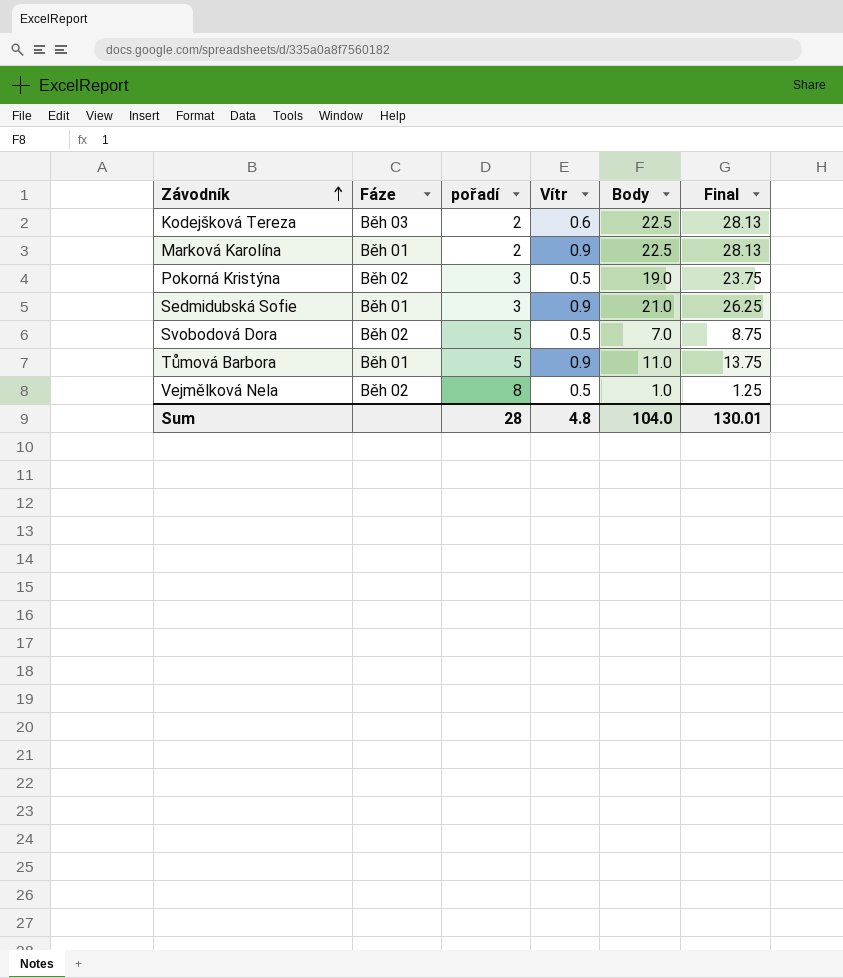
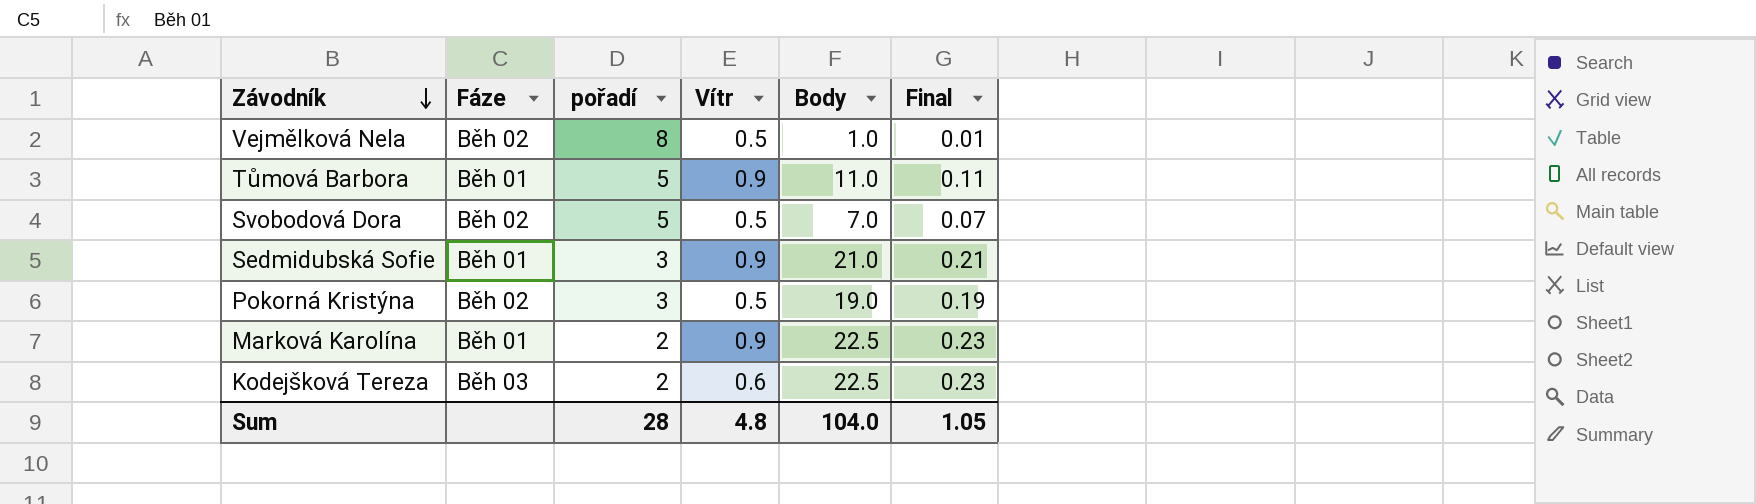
row order: Závodník ascending -> Závodník descending
column Final | formula: [Body] * 1.25 -> [Body] * 0.01
Sum | Final: 130.01 -> 1.05

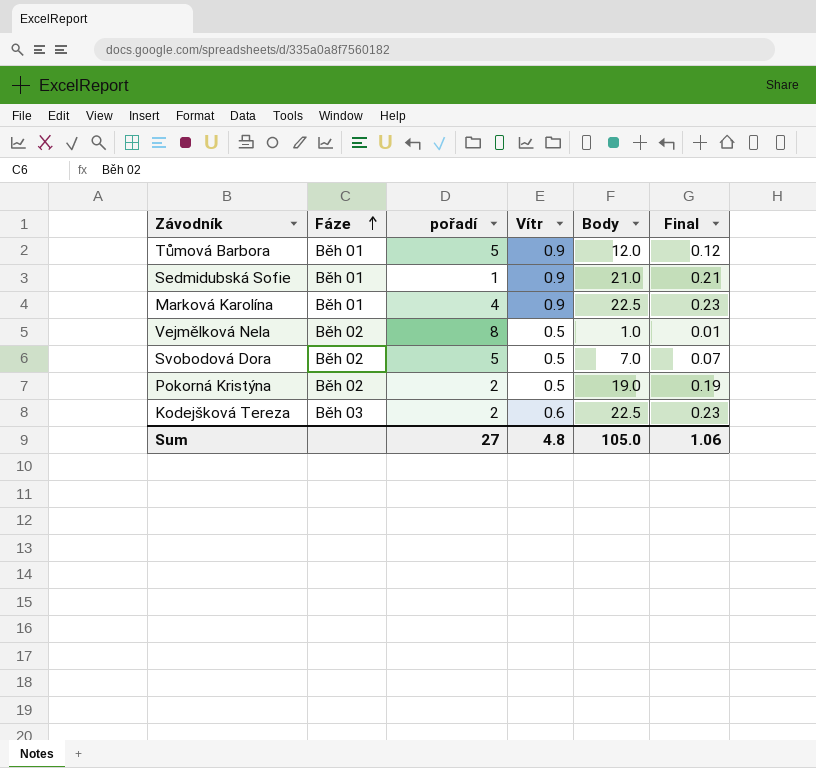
row order: Závodník descending -> Fáze ascending
Tůmová Barbora | Body: 11.0 -> 12.0
Tůmová Barbora | Final: 0.11 -> 0.12
Sedmidubská Sofie | pořadí: 3 -> 1
Marková Karolína | pořadí: 2 -> 4
Pokorná Kristýna | pořadí: 3 -> 2
Sum | pořadí: 28 -> 27
Sum | Body: 104.0 -> 105.0
Sum | Final: 1.05 -> 1.06

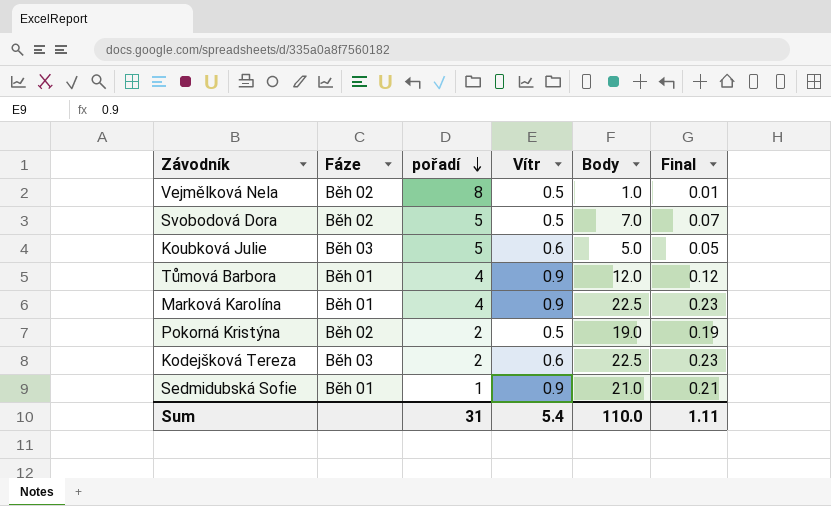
row order: Fáze ascending -> pořadí descending
row Koubková Julie: none -> Běh 03 | 5 | 0.6 | 5.0 | 0.05
Tůmová Barbora | pořadí: 5 -> 4
Sum | pořadí: 27 -> 31
Sum | Vítr: 4.8 -> 5.4
Sum | Body: 105.0 -> 110.0
Sum | Final: 1.06 -> 1.11

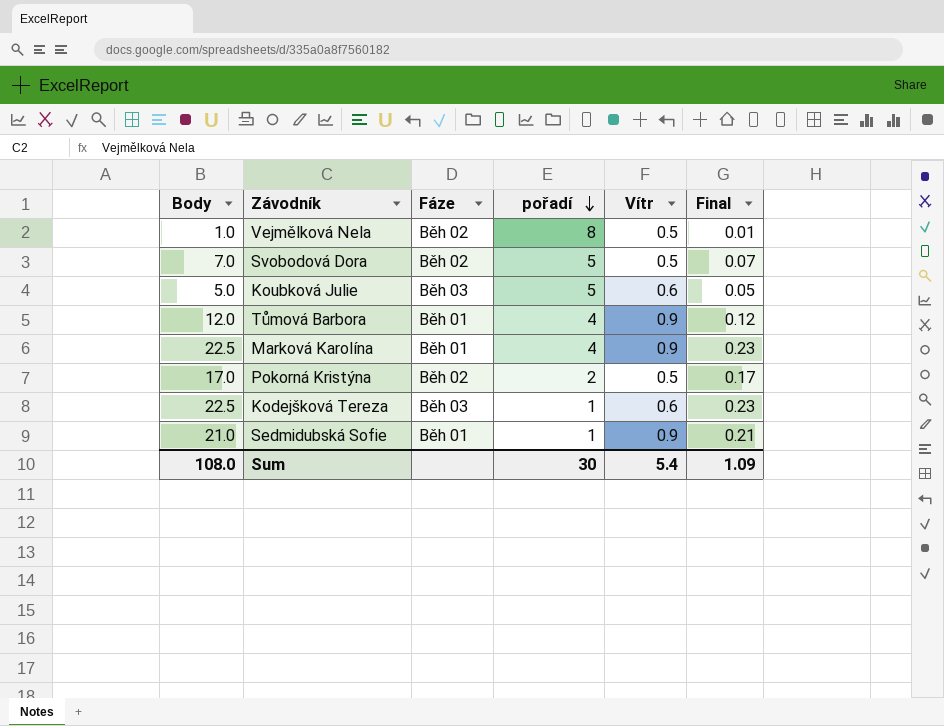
column Body | position: 5 -> 1
Pokorná Kristýna | Body: 19.0 -> 17.0
Pokorná Kristýna | Final: 0.19 -> 0.17
Kodejšková Tereza | pořadí: 2 -> 1
Sum | Body: 110.0 -> 108.0
Sum | pořadí: 31 -> 30
Sum | Final: 1.11 -> 1.09

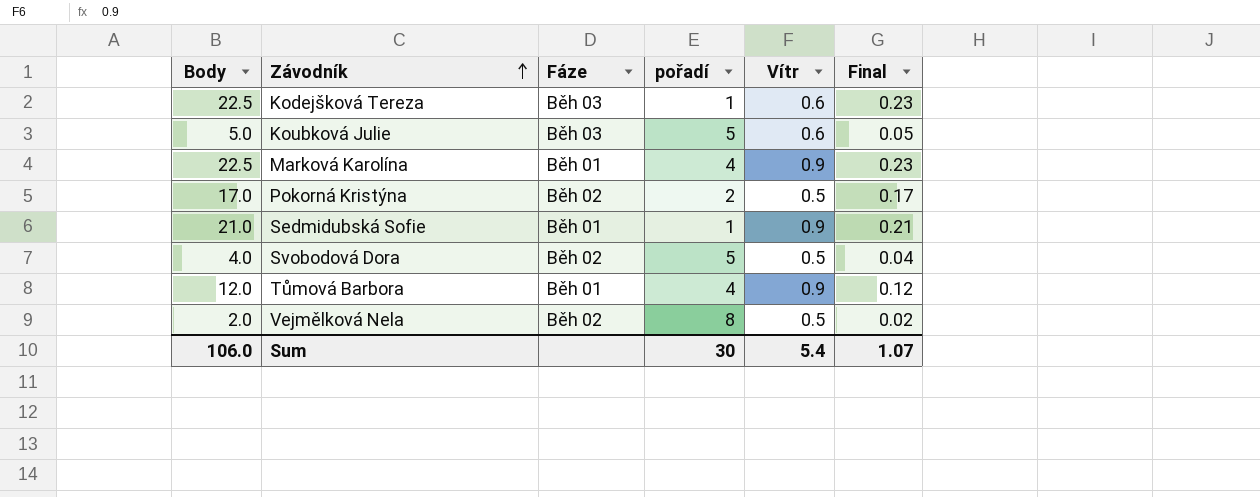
row order: pořadí descending -> Závodník ascending
Svobodová Dora | Body: 7.0 -> 4.0
Svobodová Dora | Final: 0.07 -> 0.04
Vejmělková Nela | Body: 1.0 -> 2.0
Vejmělková Nela | Final: 0.01 -> 0.02
Sum | Body: 108.0 -> 106.0
Sum | Final: 1.09 -> 1.07

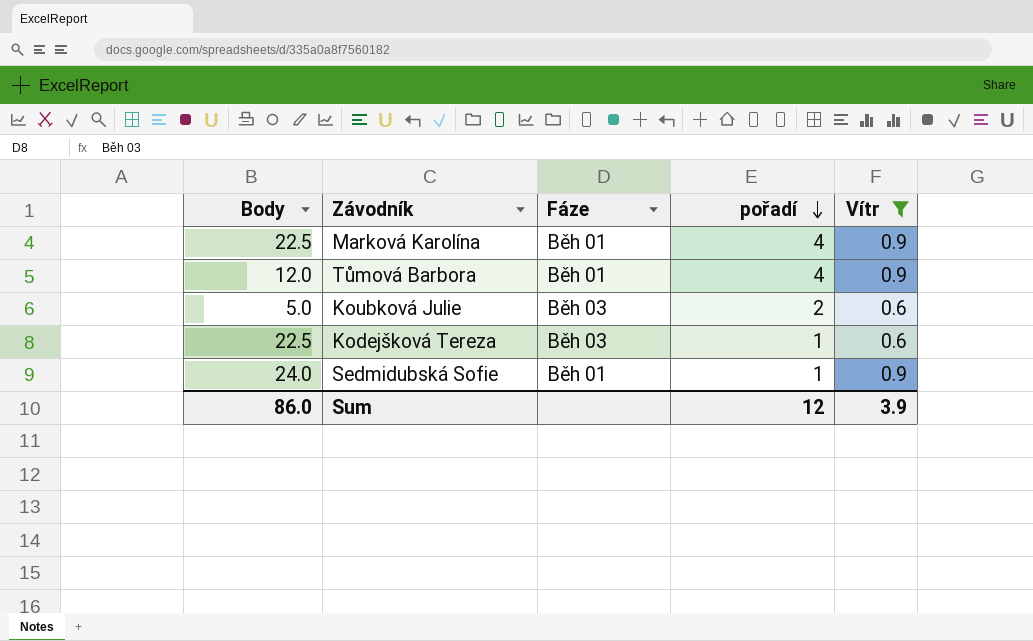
filter: none -> Vítr != 0.5
row order: Závodník ascending -> pořadí descending
column Final | formula: [Body] * 0.01 -> none
Koubková Julie | pořadí: 5 -> 2
Sedmidubská Sofie | Body: 21.0 -> 24.0
Sum | Body: 106.0 -> 86.0
Sum | pořadí: 30 -> 12
Sum | Vítr: 5.4 -> 3.9

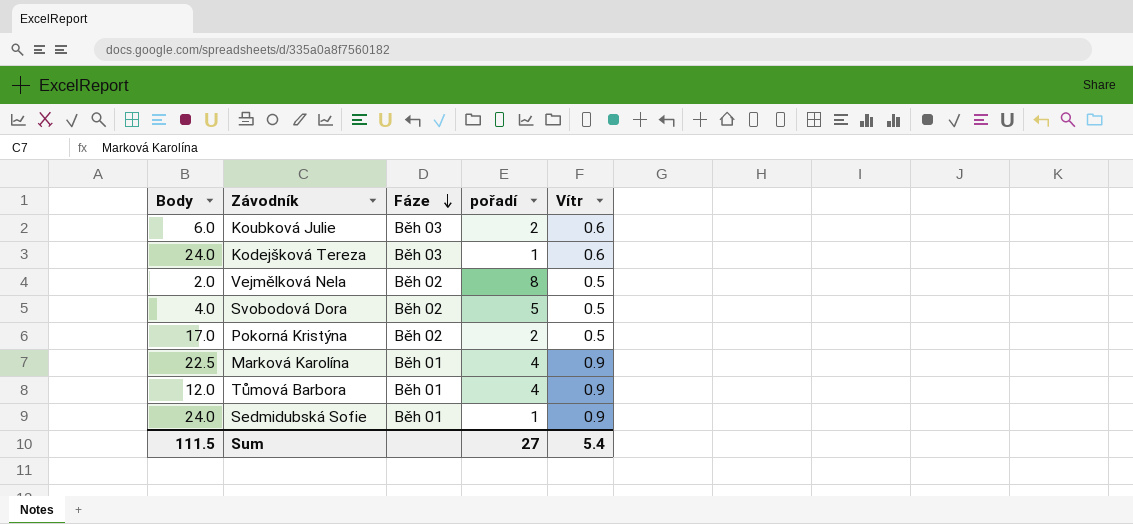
filter: Vítr != 0.5 -> none
row order: pořadí descending -> Fáze descending
Koubková Julie | Body: 5.0 -> 6.0
Kodejšková Tereza | Body: 22.5 -> 24.0
Sum | Body: 86.0 -> 111.5
Sum | pořadí: 12 -> 27
Sum | Vítr: 3.9 -> 5.4

